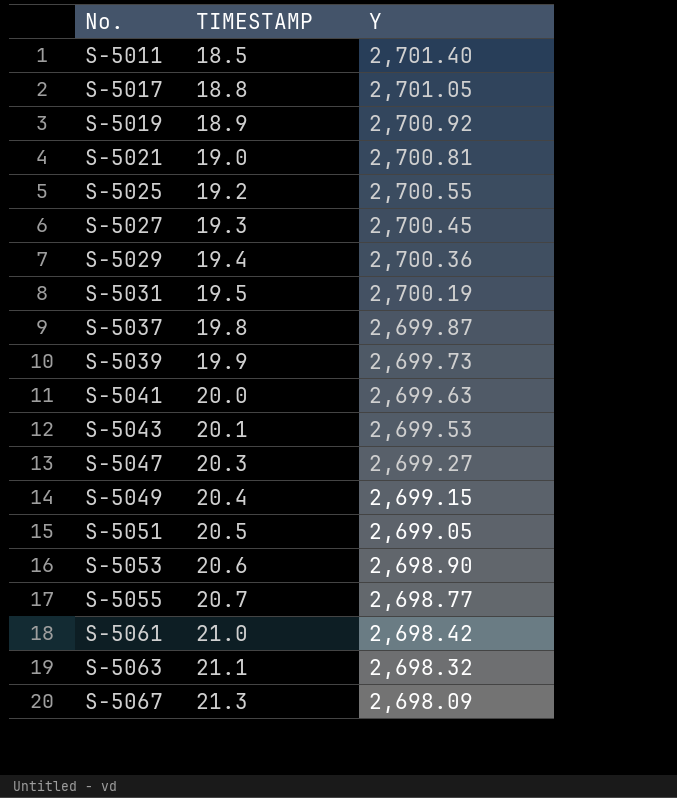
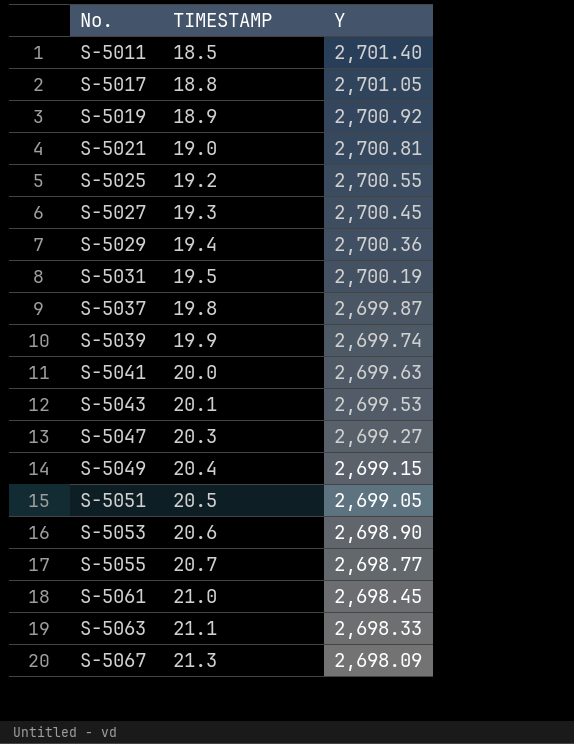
S-5039 | Y: 2,699.73 -> 2,699.74
S-5061 | Y: 2,698.42 -> 2,698.45
S-5063 | Y: 2,698.32 -> 2,698.33

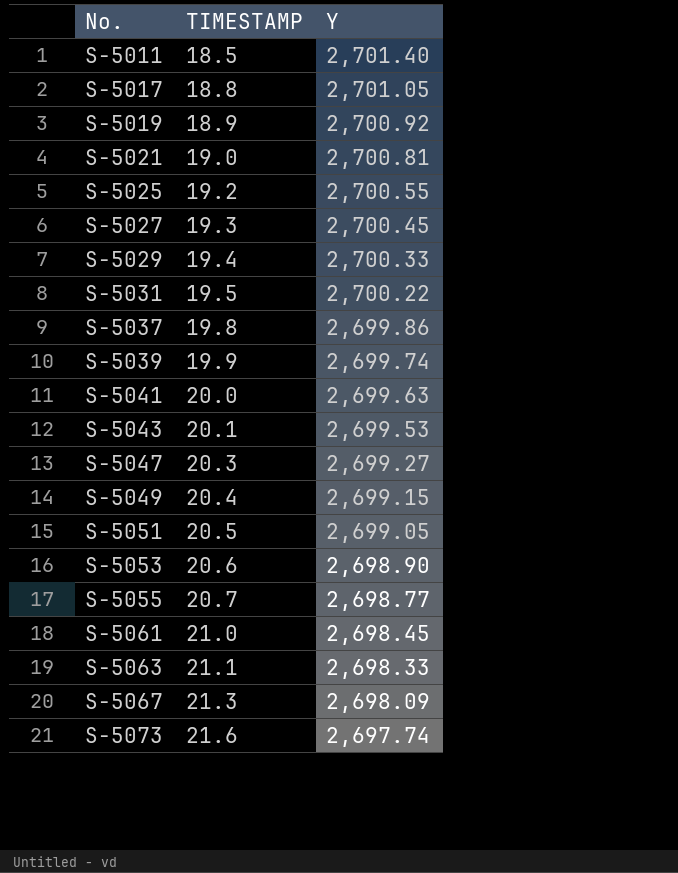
S-5029 | Y: 2,700.36 -> 2,700.33
S-5031 | Y: 2,700.19 -> 2,700.22
S-5037 | Y: 2,699.87 -> 2,699.86
row S-5073: none -> 21.6 | 2,697.74

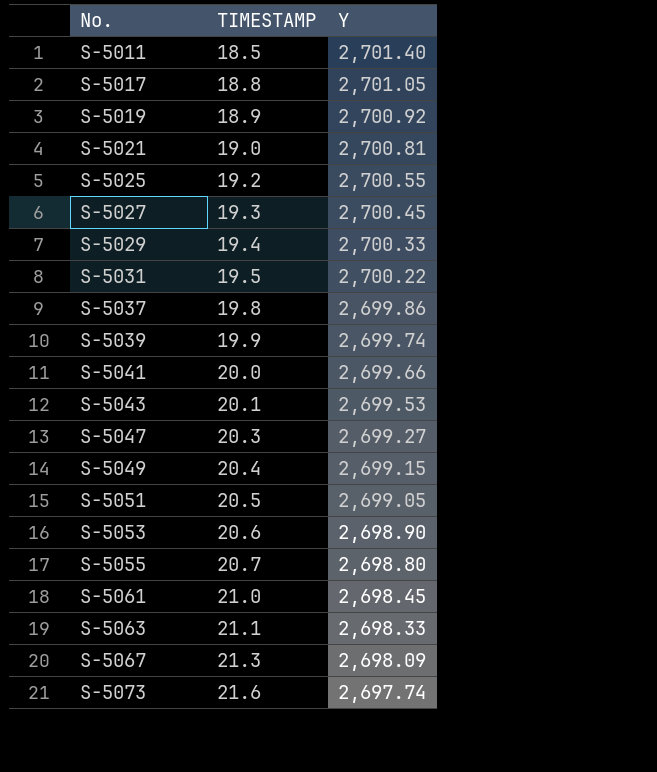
S-5041 | Y: 2,699.63 -> 2,699.66
S-5055 | Y: 2,698.77 -> 2,698.80

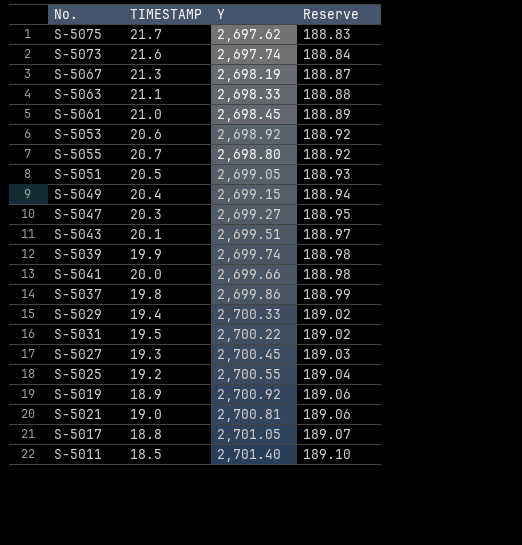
row order: No. ascending -> Reserve ascending
column Reserve | formula: none -> [Y] * 0.07
row S-5075: none -> 21.7 | 2,697.62 | 188.83
S-5067 | Y: 2,698.09 -> 2,698.19
S-5053 | Y: 2,698.90 -> 2,698.92
S-5043 | Y: 2,699.53 -> 2,699.51

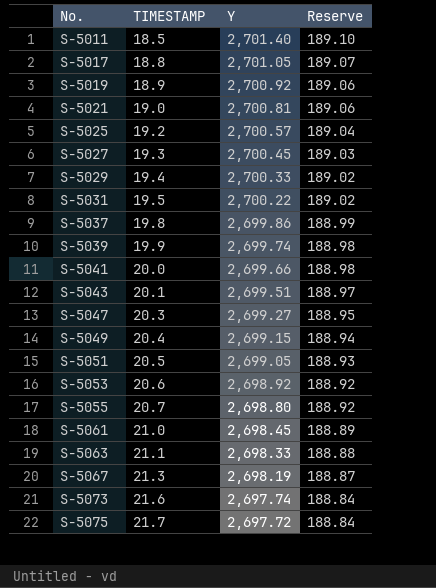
row order: Reserve ascending -> No. ascending
S-5025 | Y: 2,700.55 -> 2,700.57
S-5075 | Y: 2,697.62 -> 2,697.72
S-5075 | Reserve: 188.83 -> 188.84

